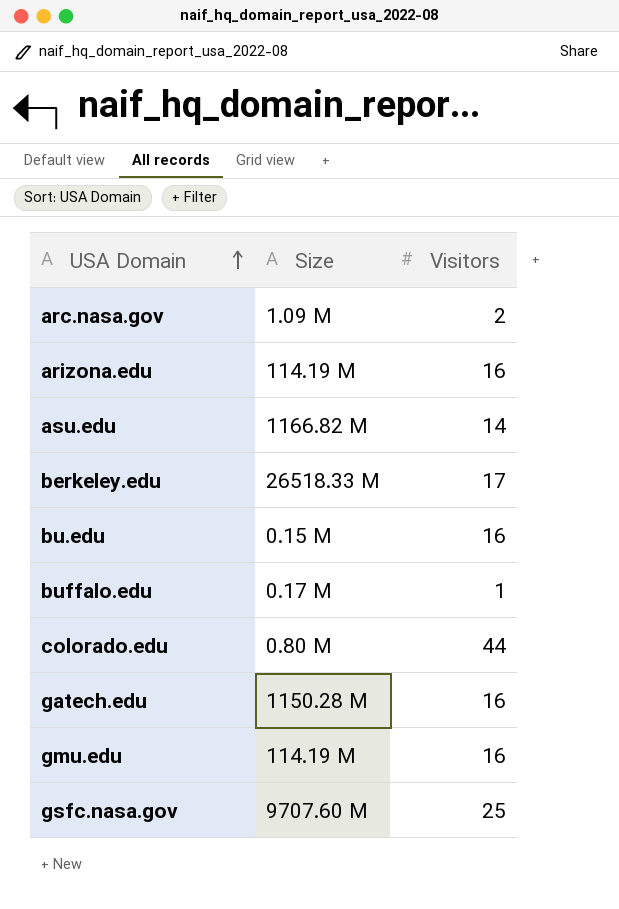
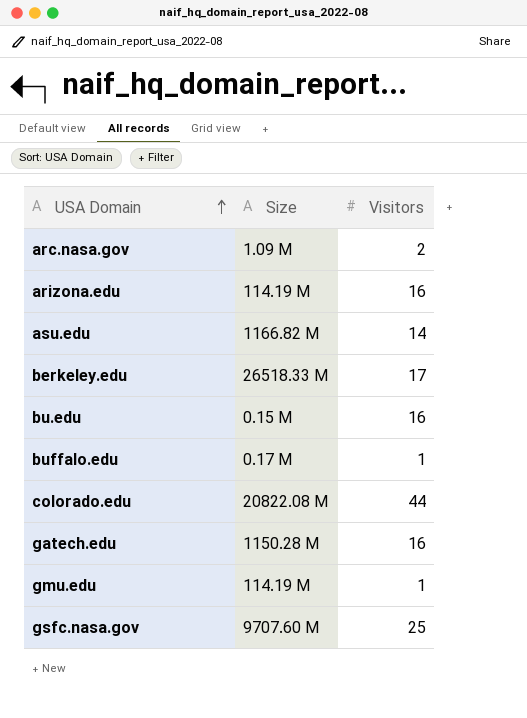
colorado.edu | Size: 0.80 M -> 20822.08 M
gmu.edu | Visitors: 16 -> 1

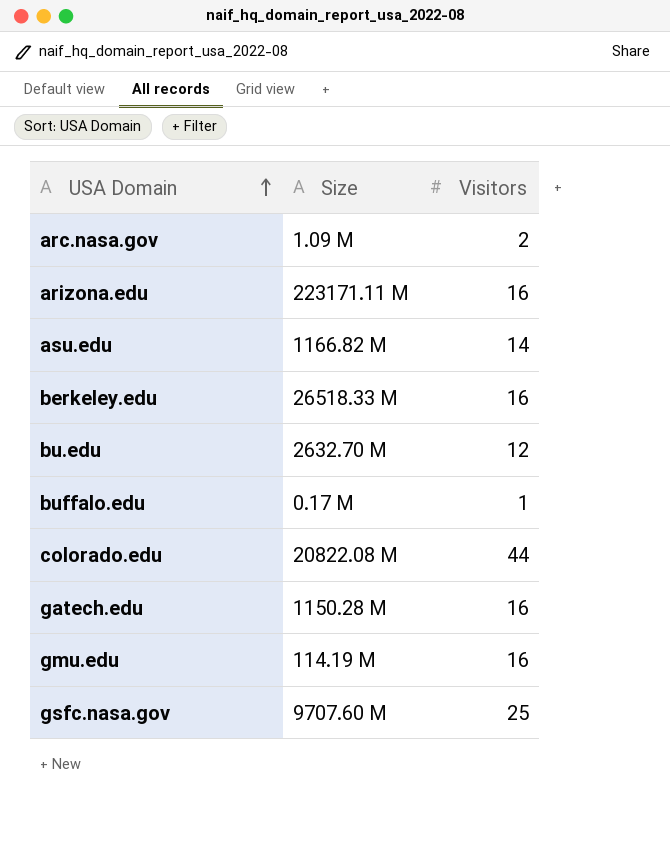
arizona.edu | Size: 114.19 M -> 223171.11 M
berkeley.edu | Visitors: 17 -> 16
bu.edu | Size: 0.15 M -> 2632.70 M
bu.edu | Visitors: 16 -> 12
gmu.edu | Visitors: 1 -> 16

